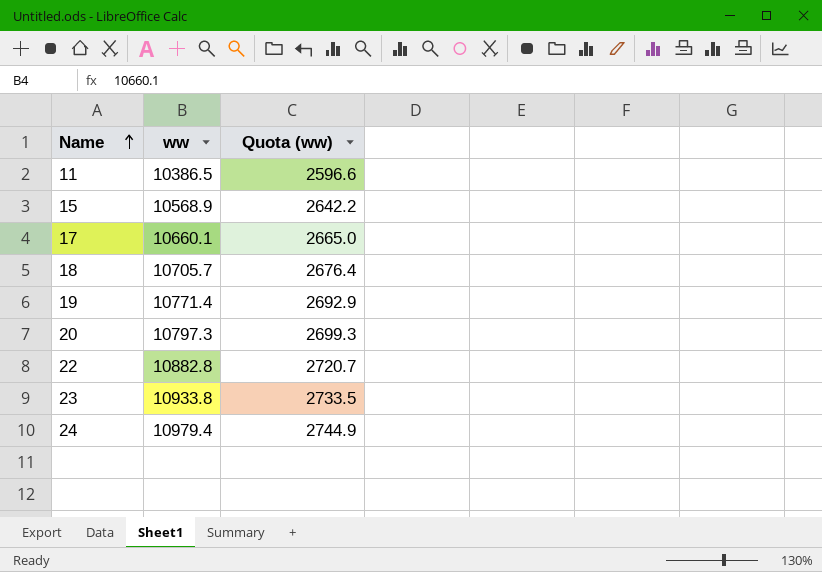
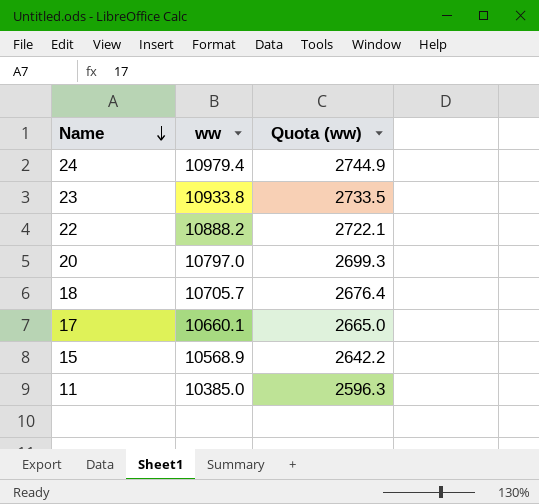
row order: Name ascending -> Name descending
row 19: 10771.4 | 2692.9 -> none
22 | ww: 10882.8 -> 10888.2
22 | Quota (ww): 2720.7 -> 2722.1
20 | ww: 10797.3 -> 10797.0
11 | ww: 10386.5 -> 10385.0
11 | Quota (ww): 2596.6 -> 2596.3

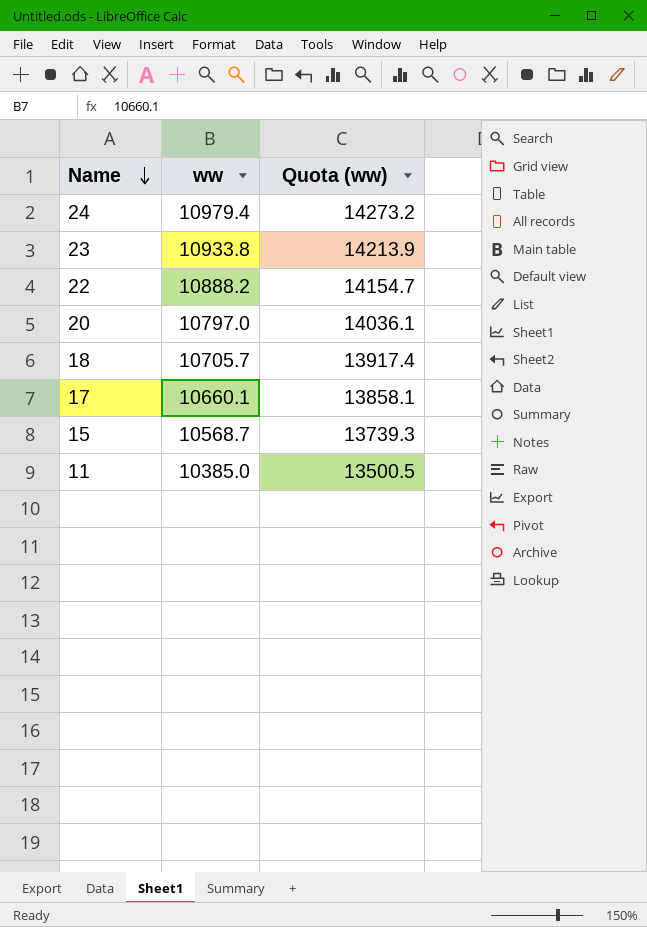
column Quota (ww) | formula: [ww] * 0.25 -> [ww] * 1.3
15 | ww: 10568.9 -> 10568.7

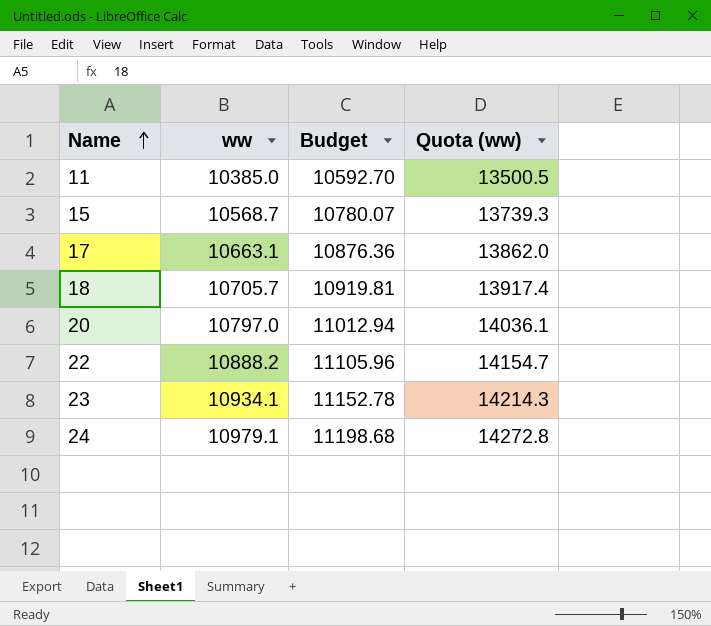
row order: Name descending -> Name ascending
column Budget | formula: none -> [ww] * 1.02
17 | ww: 10660.1 -> 10663.1
17 | Quota (ww): 13858.1 -> 13862.0
23 | ww: 10933.8 -> 10934.1
23 | Quota (ww): 14213.9 -> 14214.3
24 | ww: 10979.4 -> 10979.1
24 | Quota (ww): 14273.2 -> 14272.8

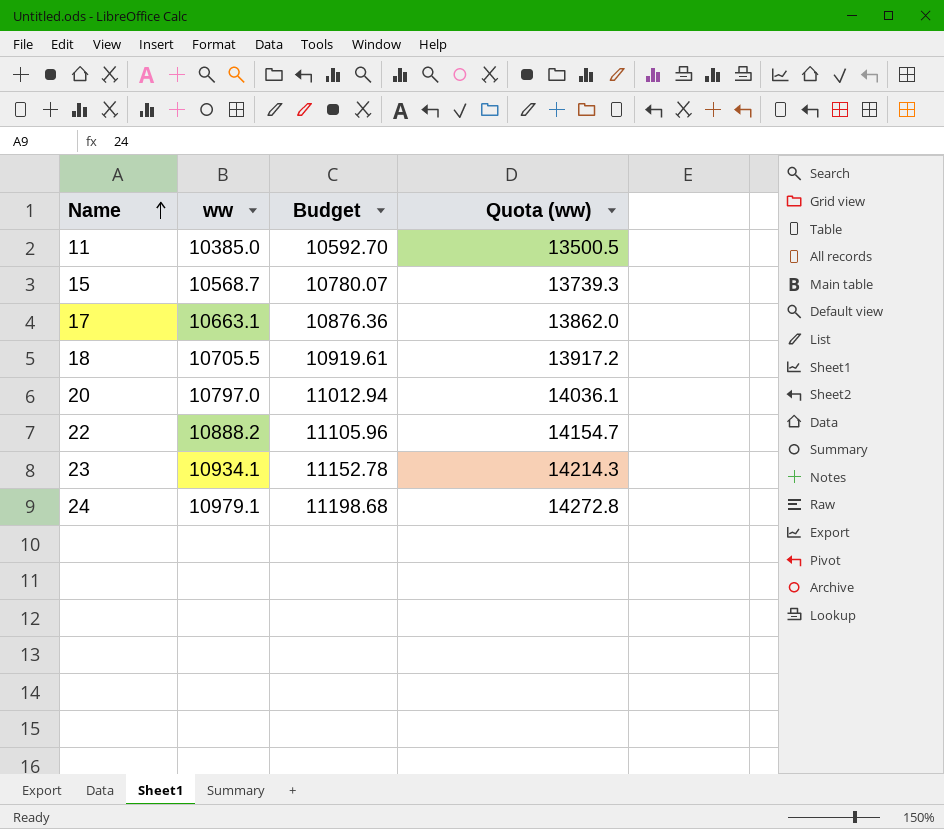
18 | ww: 10705.7 -> 10705.5
18 | Budget: 10919.81 -> 10919.61
18 | Quota (ww): 13917.4 -> 13917.2

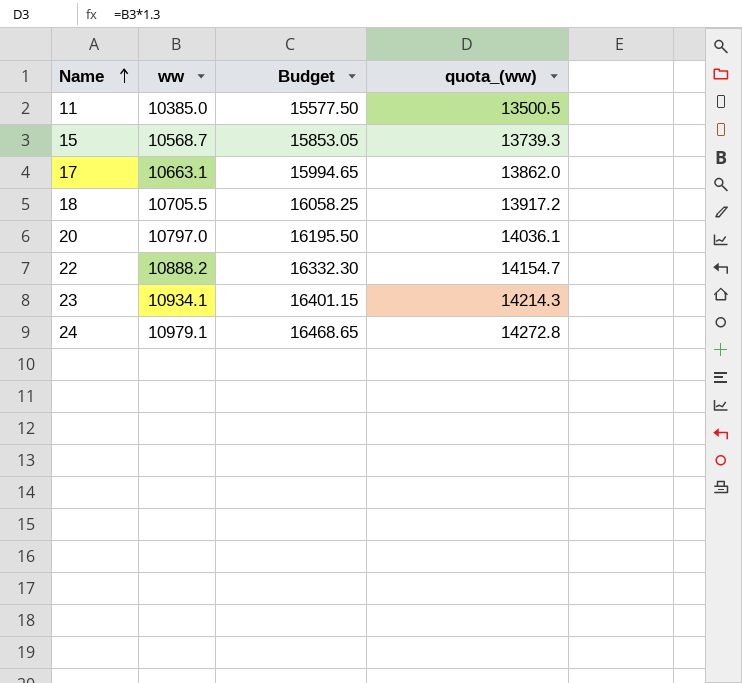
column Budget | formula: [ww] * 1.02 -> [ww] * 1.5
column name: Quota (ww) -> quota_(ww)

